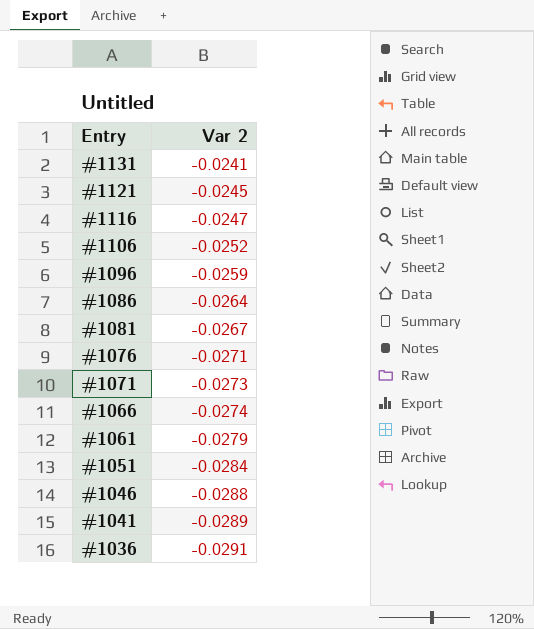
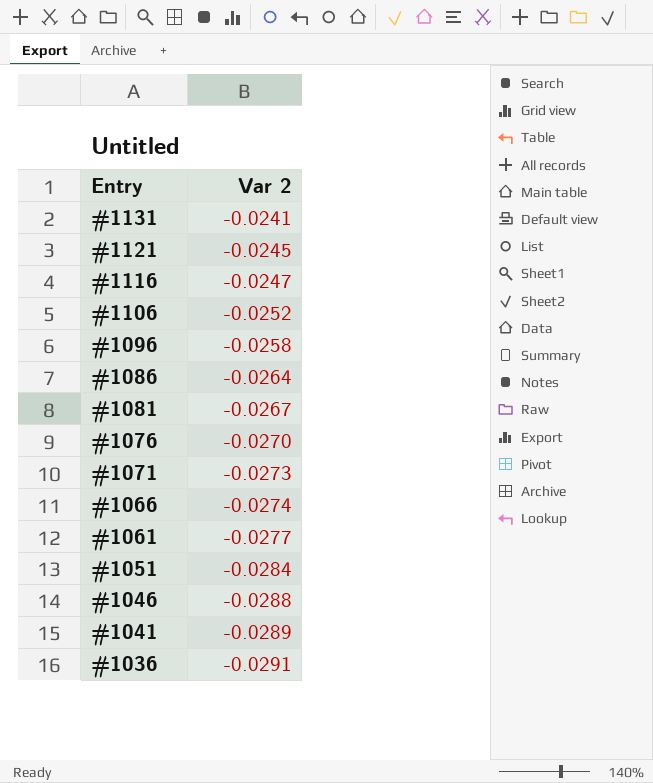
#1096 | Var 2: -0.0259 -> -0.0258
#1076 | Var 2: -0.0271 -> -0.0270
#1061 | Var 2: -0.0279 -> -0.0277

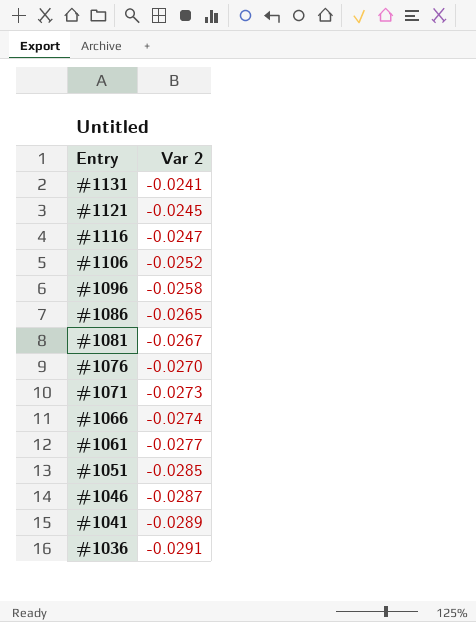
#1086 | Var 2: -0.0264 -> -0.0265
#1051 | Var 2: -0.0284 -> -0.0285
#1046 | Var 2: -0.0288 -> -0.0287

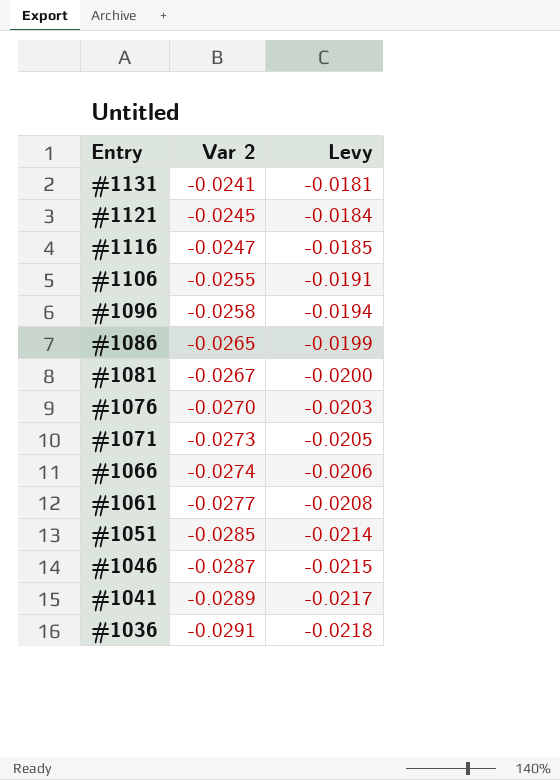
column Levy | formula: none -> [Var 2] * 0.75
#1106 | Var 2: -0.0252 -> -0.0255

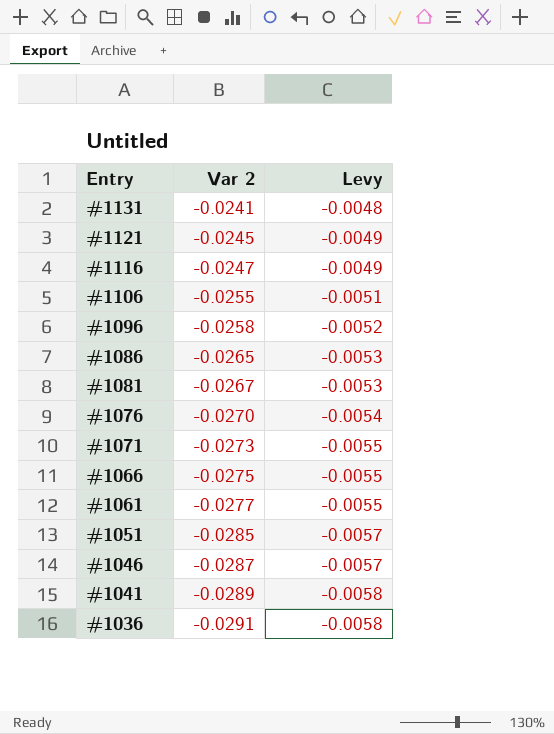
column Levy | formula: [Var 2] * 0.75 -> [Var 2] * 0.2
#1066 | Var 2: -0.0274 -> -0.0275

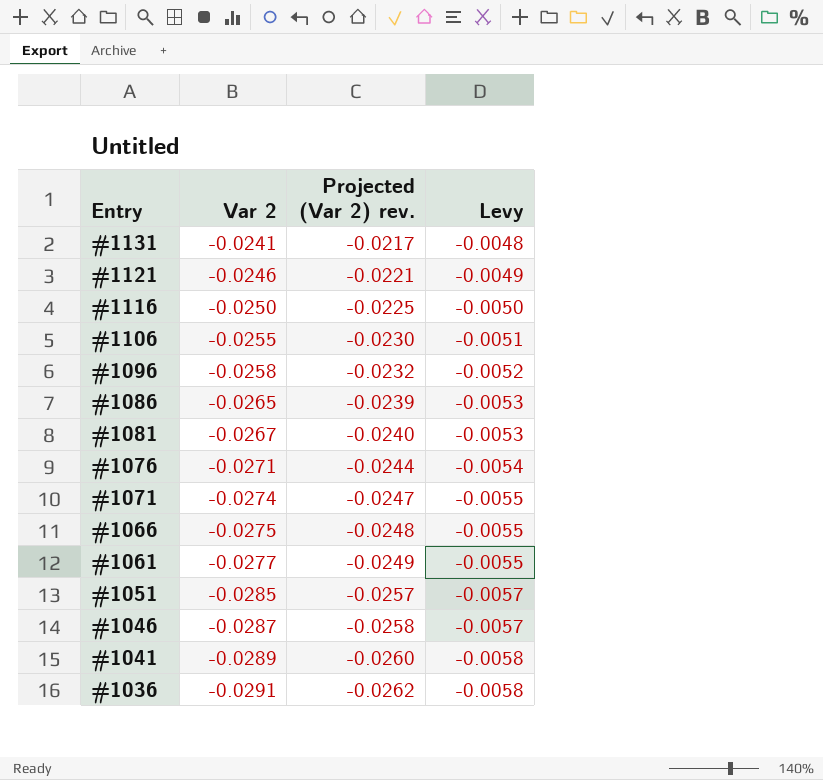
column Projected (Var 2) rev. | formula: none -> [Var 2] * 0.9
#1121 | Var 2: -0.0245 -> -0.0246
#1116 | Var 2: -0.0247 -> -0.0250
#1116 | Levy: -0.0049 -> -0.0050
#1076 | Var 2: -0.0270 -> -0.0271
#1071 | Var 2: -0.0273 -> -0.0274

